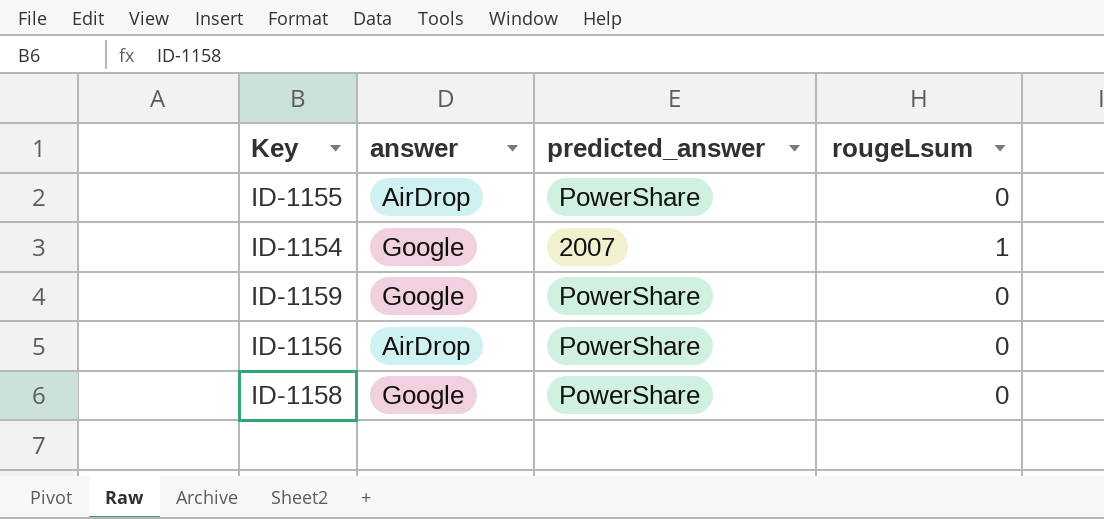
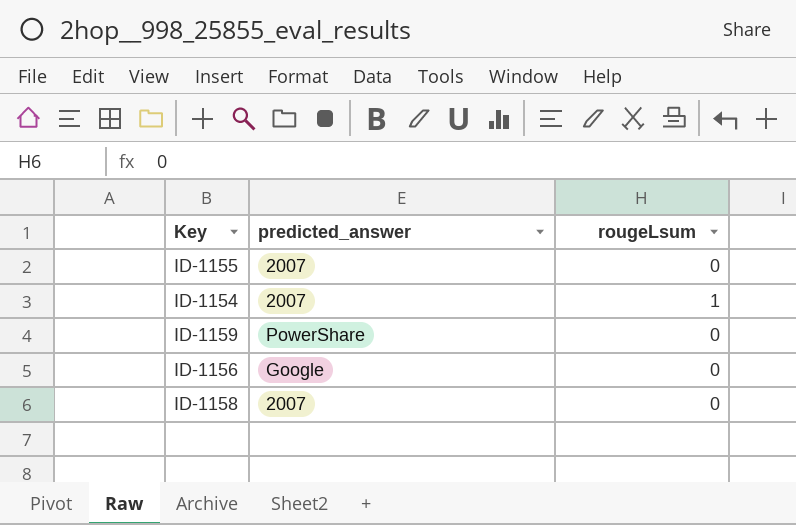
column answer | position: 2 -> none
ID-1155 | predicted_answer: PowerShare -> 2007
ID-1156 | predicted_answer: PowerShare -> Google
ID-1158 | predicted_answer: PowerShare -> 2007

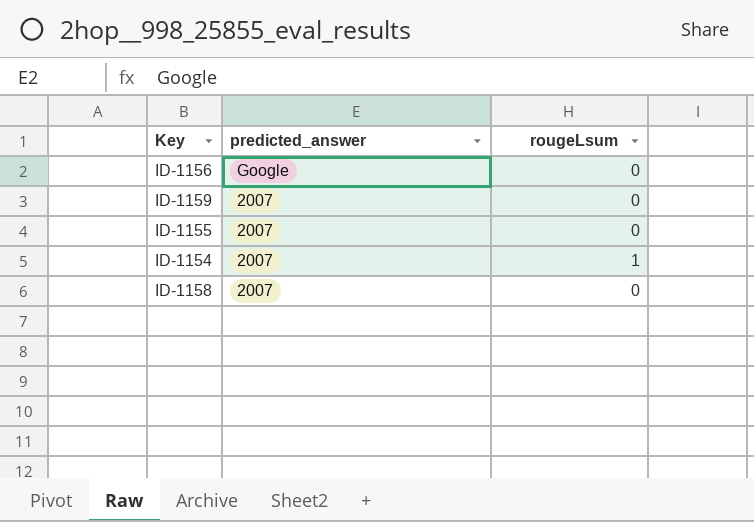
row order: none -> predicted_answer descending
ID-1159 | predicted_answer: PowerShare -> 2007

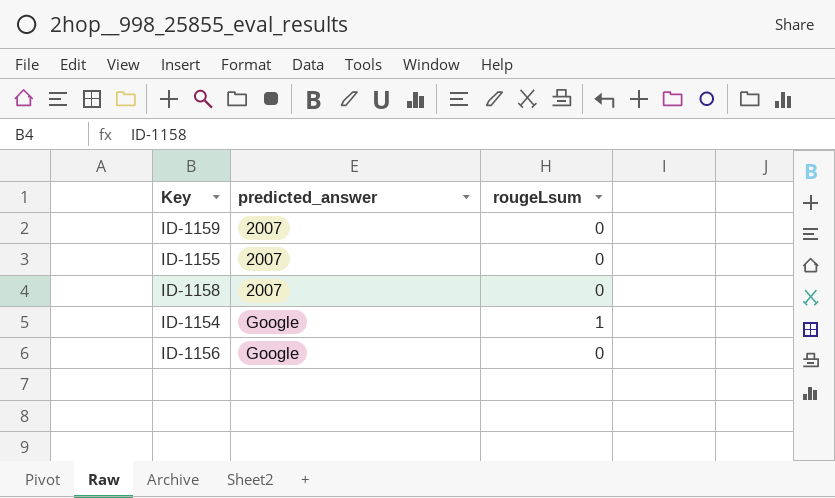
row order: predicted_answer descending -> predicted_answer ascending
ID-1154 | predicted_answer: 2007 -> Google

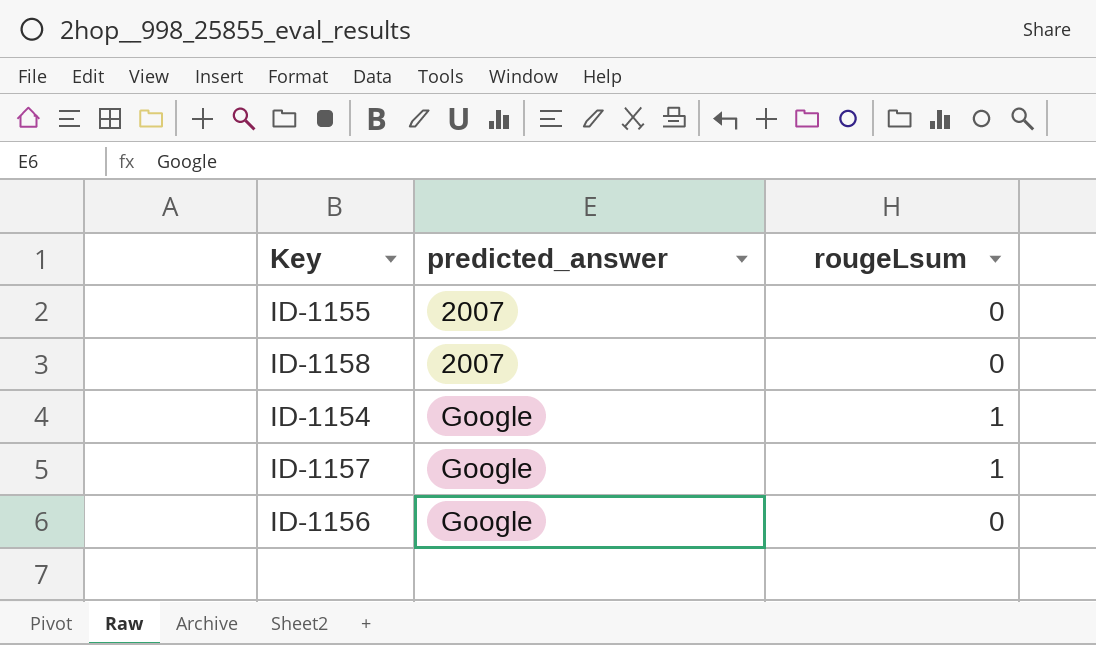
row ID-1159: 2007 | 0 -> none
row ID-1157: none -> Google | 1

